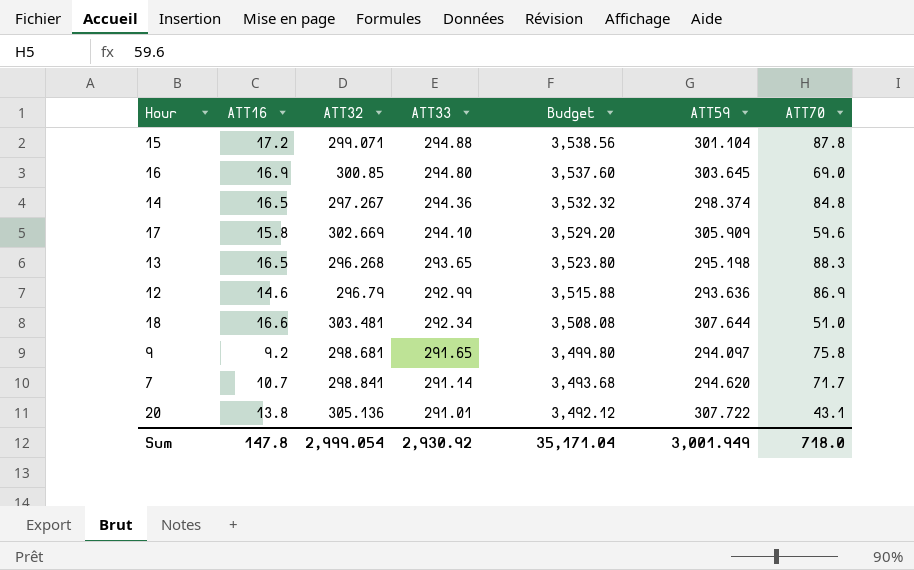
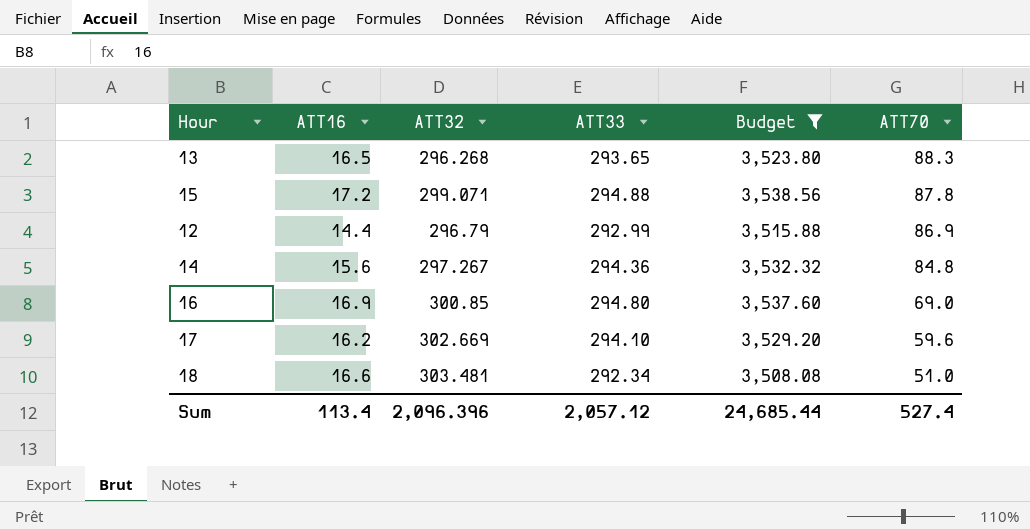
filter: none -> Budget >= 3,508.08
row order: ATT33 descending -> ATT70 descending
column ATT59 | position: 6 -> none
12 | ATT16: 14.6 -> 14.4
14 | ATT16: 16.5 -> 15.6
17 | ATT16: 15.8 -> 16.2
Sum | ATT16: 147.8 -> 113.4
Sum | ATT32: 2,999.054 -> 2,096.396
Sum | ATT33: 2,930.92 -> 2,057.12
Sum | Budget: 35,171.04 -> 24,685.44
Sum | ATT70: 718.0 -> 527.4

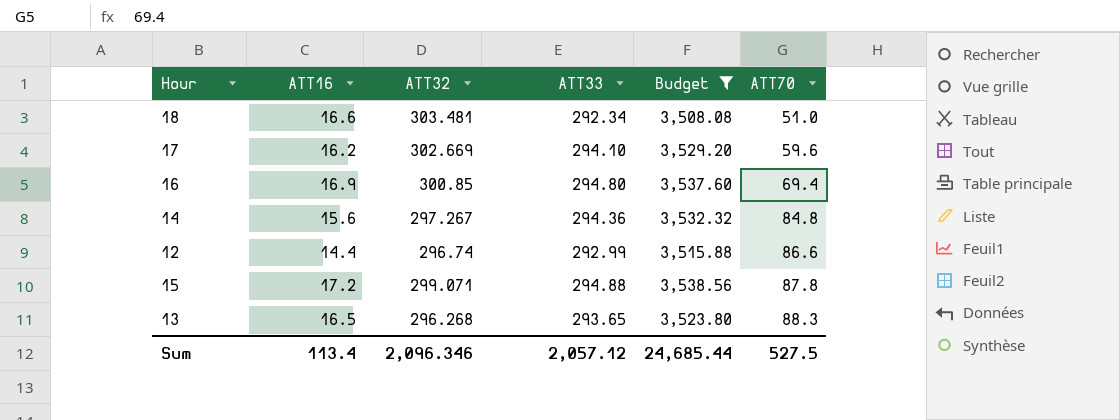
row order: ATT70 descending -> ATT70 ascending
16 | ATT70: 69.0 -> 69.4
12 | ATT32: 296.79 -> 296.74
12 | ATT70: 86.9 -> 86.6
Sum | ATT32: 2,096.396 -> 2,096.346
Sum | ATT70: 527.4 -> 527.5

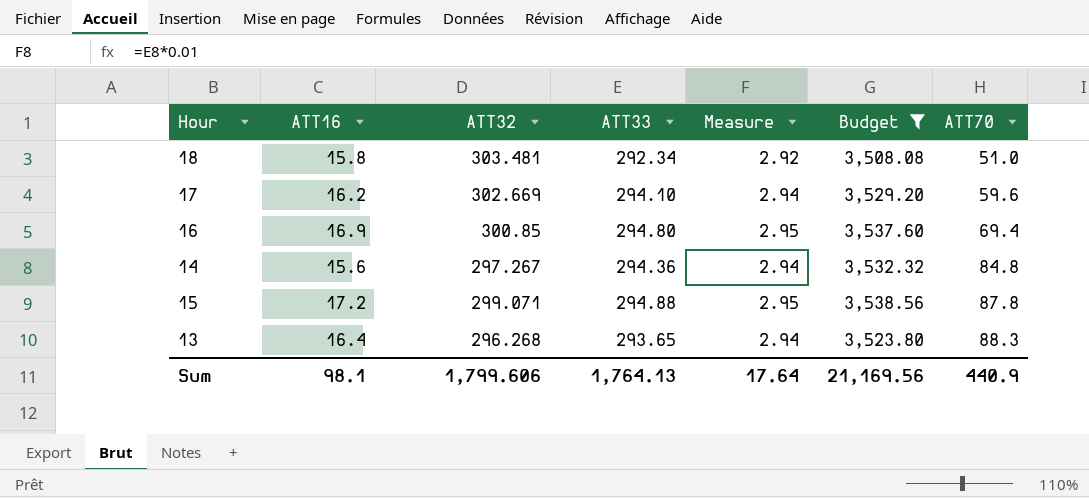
column Measure | formula: none -> [ATT33] * 0.01
row 12: 14.4 | 296.74 | 292.99 | 3,515.88 | 86.6 -> none
18 | ATT16: 16.6 -> 15.8
13 | ATT16: 16.5 -> 16.4
Sum | ATT16: 113.4 -> 98.1
Sum | ATT32: 2,096.346 -> 1,799.606
Sum | ATT33: 2,057.12 -> 1,764.13
Sum | Budget: 24,685.44 -> 21,169.56
Sum | ATT70: 527.5 -> 440.9

